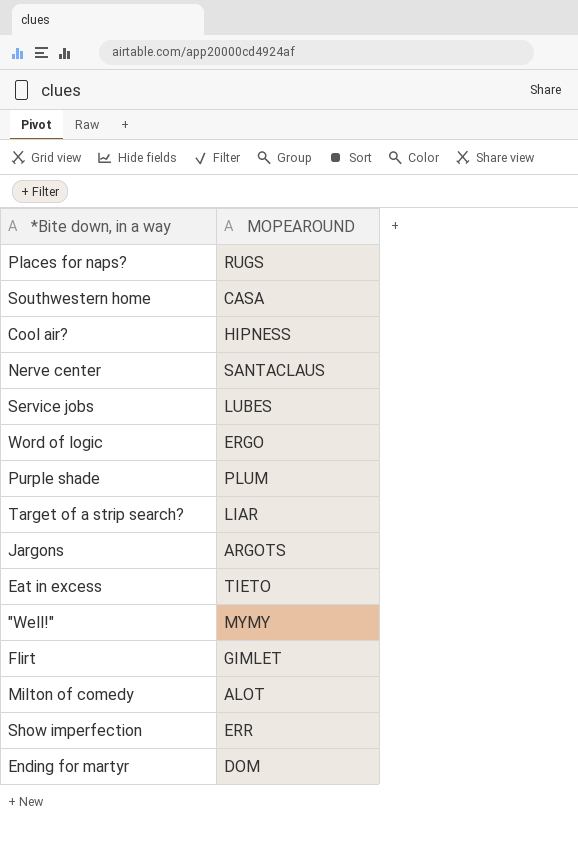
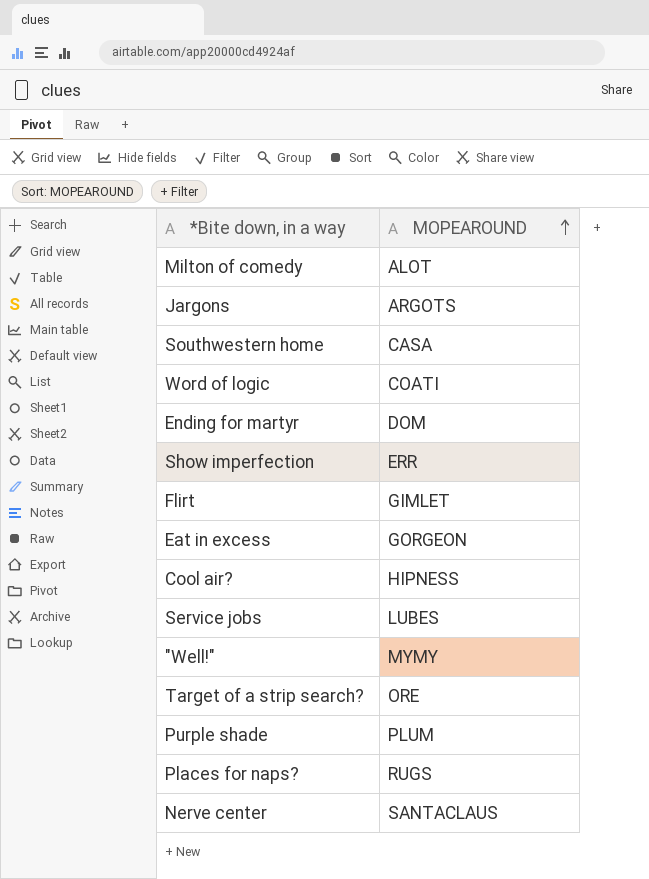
row order: none -> MOPEAROUND ascending
Word of logic | MOPEAROUND: ERGO -> COATI
Eat in excess | MOPEAROUND: TIETO -> GORGEON
Target of a strip search? | MOPEAROUND: LIAR -> ORE

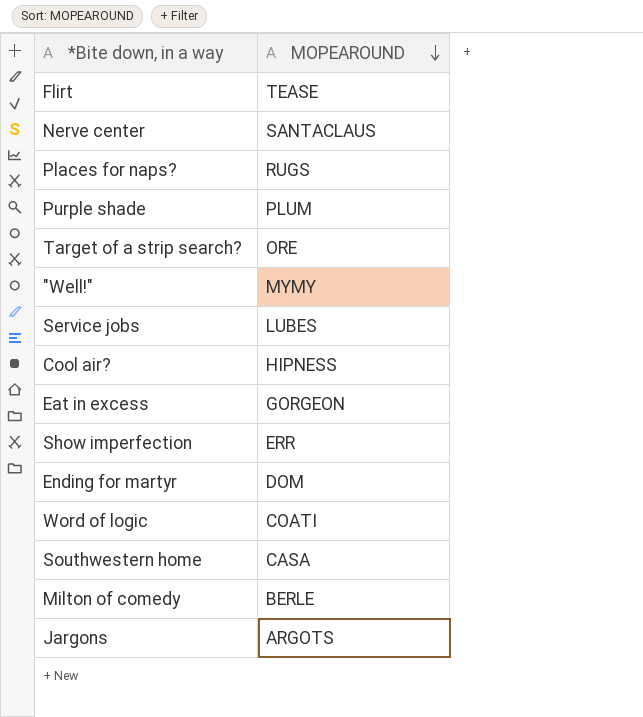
row order: MOPEAROUND ascending -> MOPEAROUND descending
Flirt | MOPEAROUND: GIMLET -> TEASE
Milton of comedy | MOPEAROUND: ALOT -> BERLE

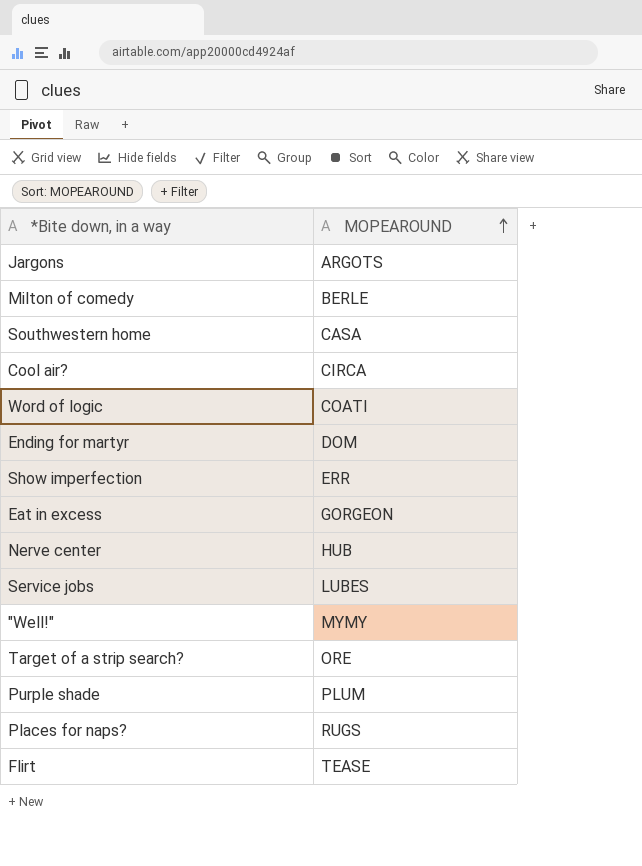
row order: MOPEAROUND descending -> MOPEAROUND ascending
Cool air? | MOPEAROUND: HIPNESS -> CIRCA
Nerve center | MOPEAROUND: SANTACLAUS -> HUB

